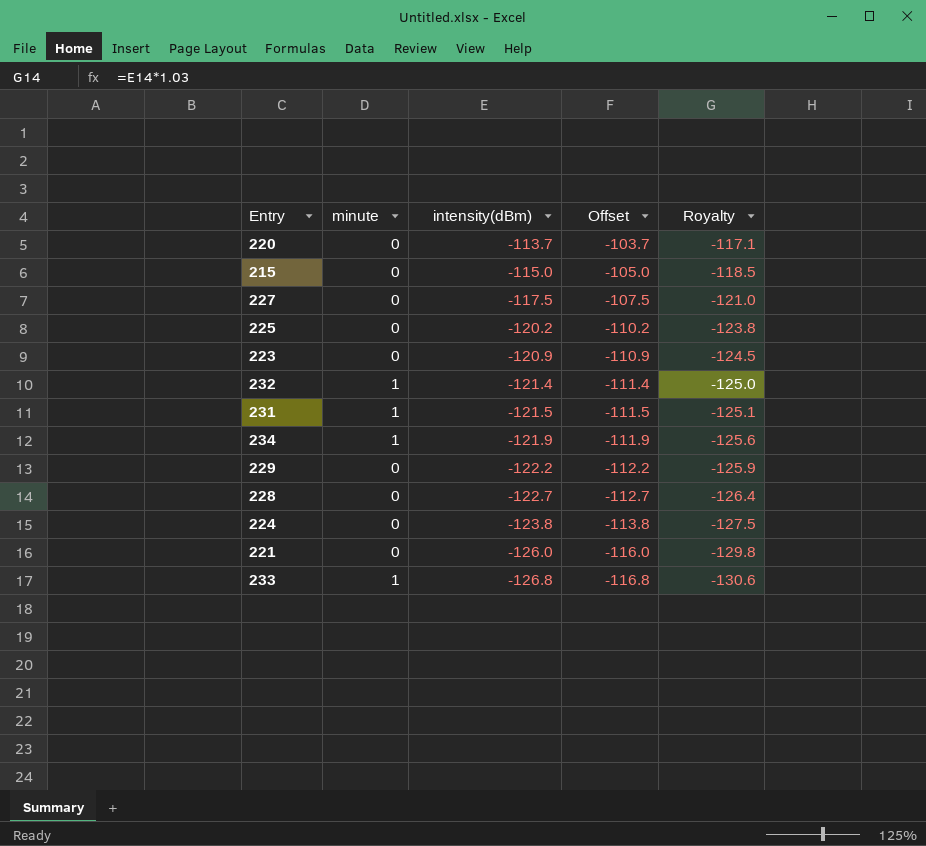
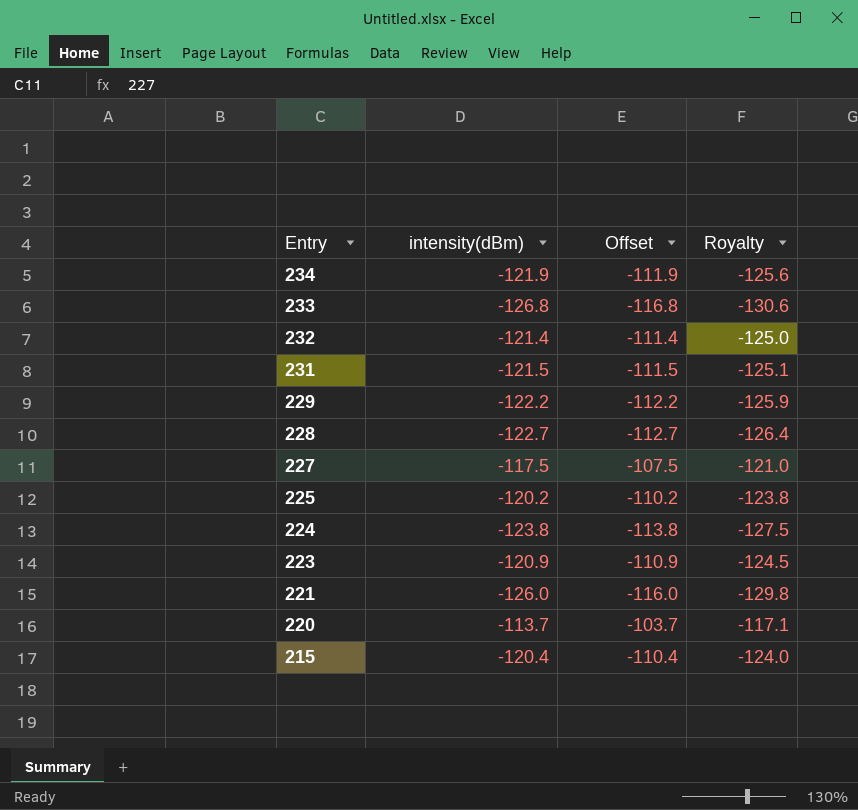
row order: intensity(dBm) descending -> Entry descending
column minute | position: 2 -> none
215 | intensity(dBm): -115.0 -> -120.4
215 | Offset: -105.0 -> -110.4
215 | Royalty: -118.5 -> -124.0

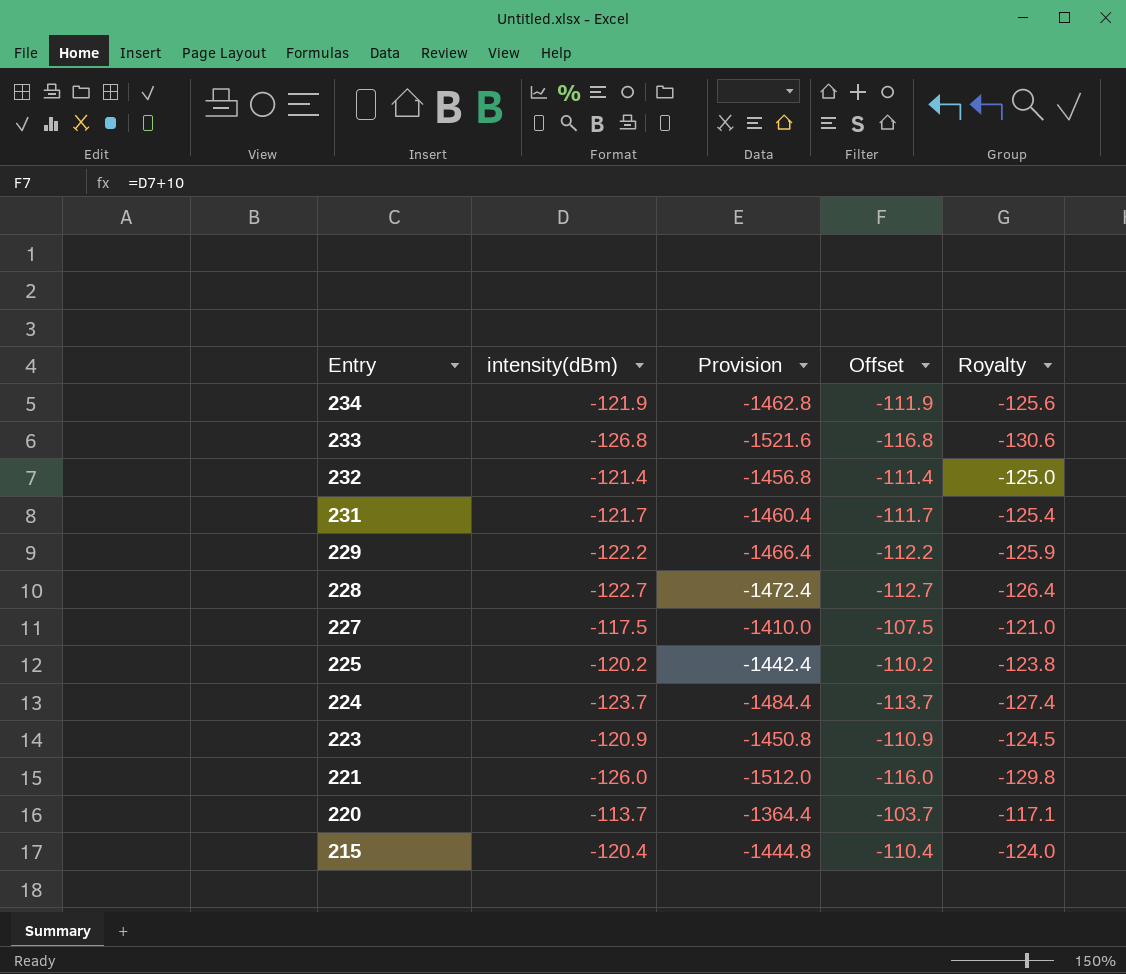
column Provision | formula: none -> [intensity(dBm)] * 12
231 | intensity(dBm): -121.5 -> -121.7
231 | Offset: -111.5 -> -111.7
231 | Royalty: -125.1 -> -125.4
224 | intensity(dBm): -123.8 -> -123.7
224 | Offset: -113.8 -> -113.7
224 | Royalty: -127.5 -> -127.4

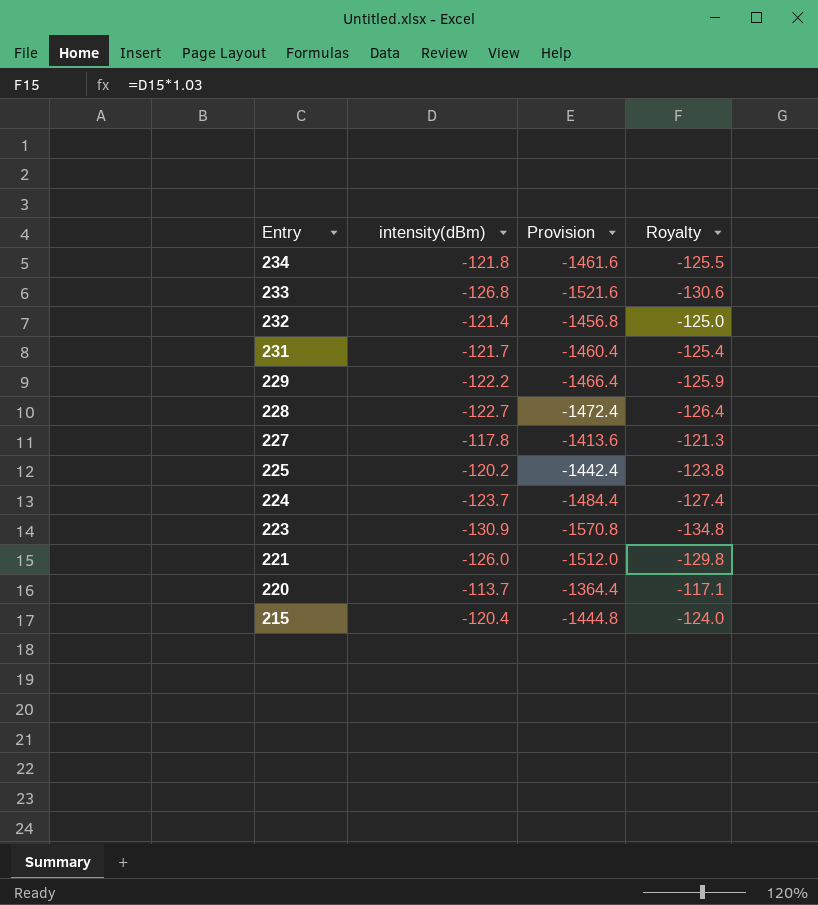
column Offset | formula: [intensity(dBm)] + 10 -> none
234 | intensity(dBm): -121.9 -> -121.8
234 | Provision: -1462.8 -> -1461.6
234 | Royalty: -125.6 -> -125.5
227 | intensity(dBm): -117.5 -> -117.8
227 | Provision: -1410.0 -> -1413.6
227 | Royalty: -121.0 -> -121.3
223 | intensity(dBm): -120.9 -> -130.9
223 | Provision: -1450.8 -> -1570.8
223 | Royalty: -124.5 -> -134.8

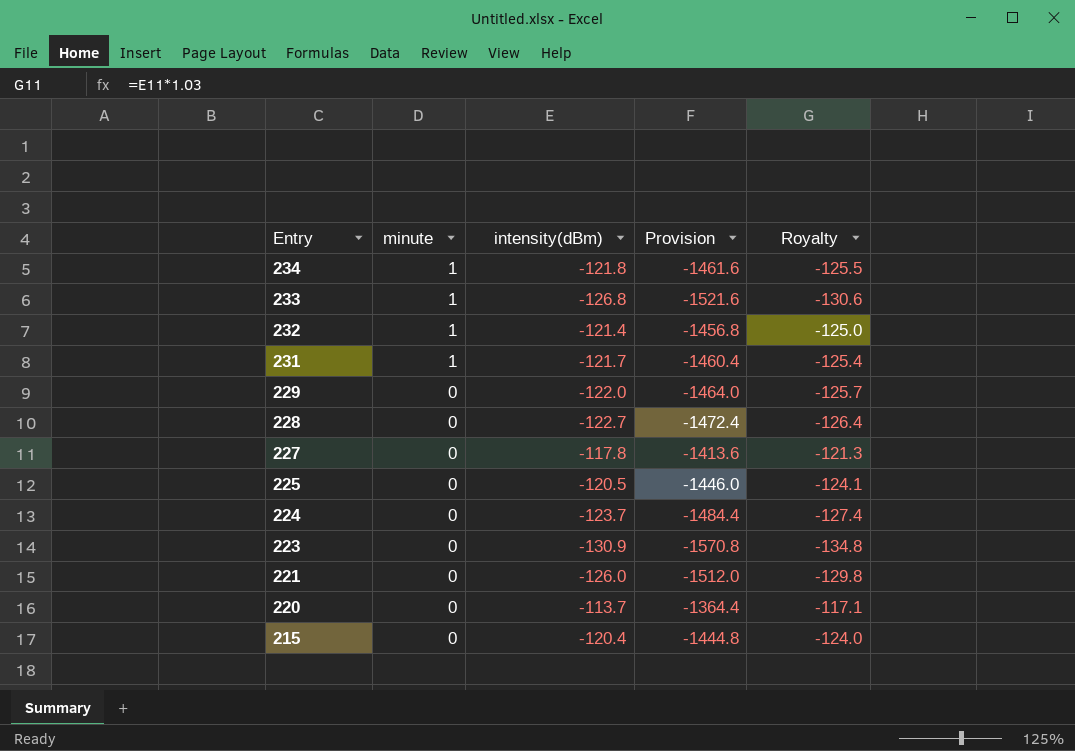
column minute | position: none -> 2
229 | intensity(dBm): -122.2 -> -122.0
229 | Provision: -1466.4 -> -1464.0
229 | Royalty: -125.9 -> -125.7
225 | intensity(dBm): -120.2 -> -120.5
225 | Provision: -1442.4 -> -1446.0
225 | Royalty: -123.8 -> -124.1

